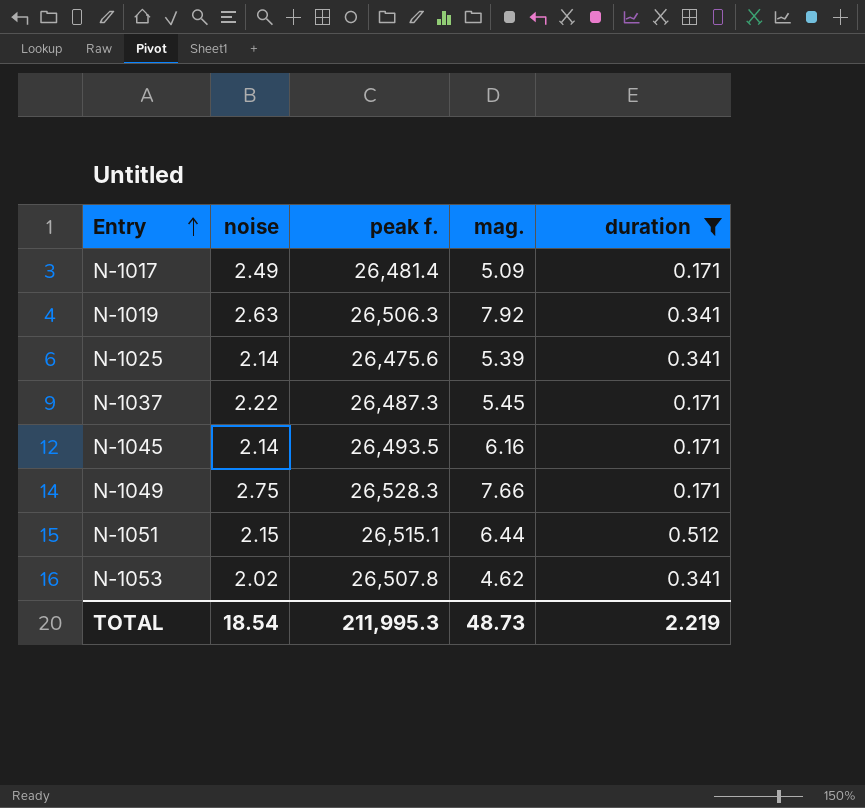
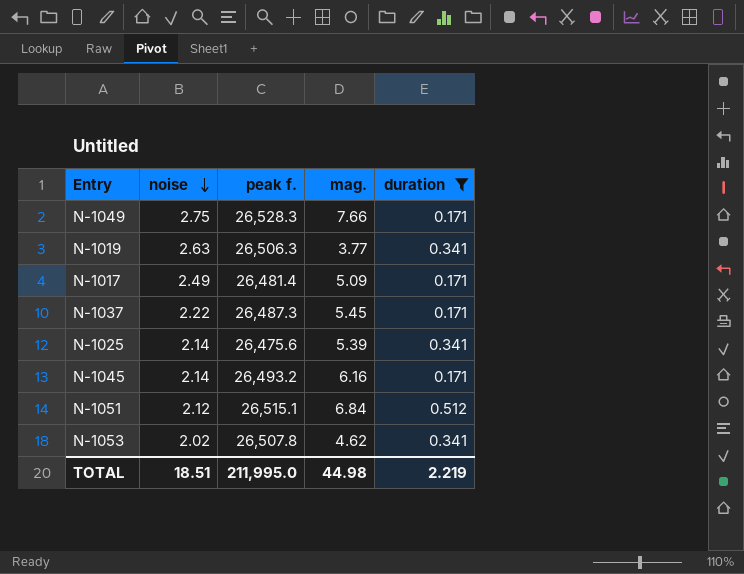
row order: Entry ascending -> noise descending
N-1019 | mag.: 7.92 -> 3.77
N-1045 | peak f.: 26,493.5 -> 26,493.2
N-1051 | noise: 2.15 -> 2.12
N-1051 | mag.: 6.44 -> 6.84
TOTAL | noise: 18.54 -> 18.51
TOTAL | peak f.: 211,995.3 -> 211,995.0
TOTAL | mag.: 48.73 -> 44.98

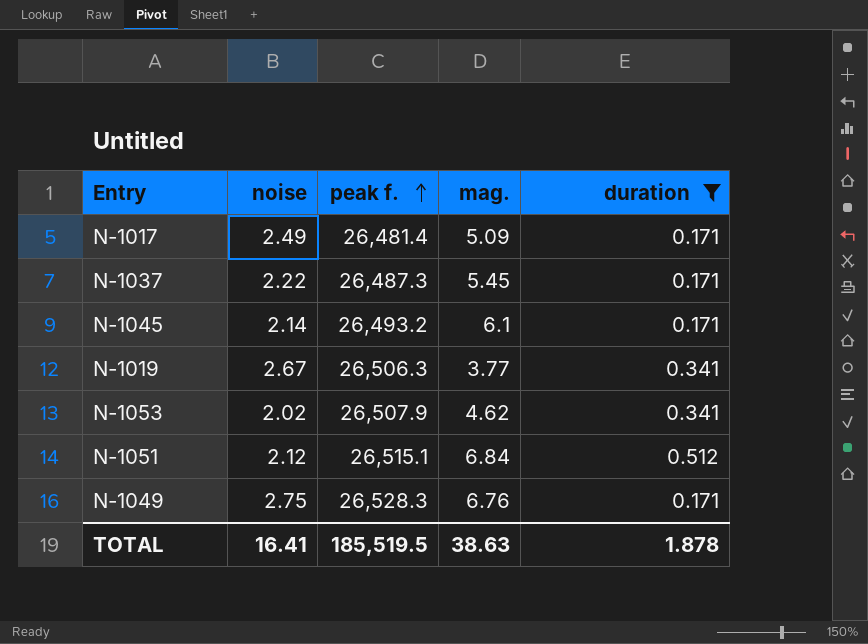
row order: noise descending -> peak f. ascending
row N-1025: 2.14 | 26,475.6 | 5.39 | 0.341 -> none
N-1045 | mag.: 6.16 -> 6.1
N-1019 | noise: 2.63 -> 2.67
N-1053 | peak f.: 26,507.8 -> 26,507.9
N-1049 | mag.: 7.66 -> 6.76
TOTAL | noise: 18.51 -> 16.41
TOTAL | peak f.: 211,995.0 -> 185,519.5
TOTAL | mag.: 44.98 -> 38.63
TOTAL | duration: 2.219 -> 1.878

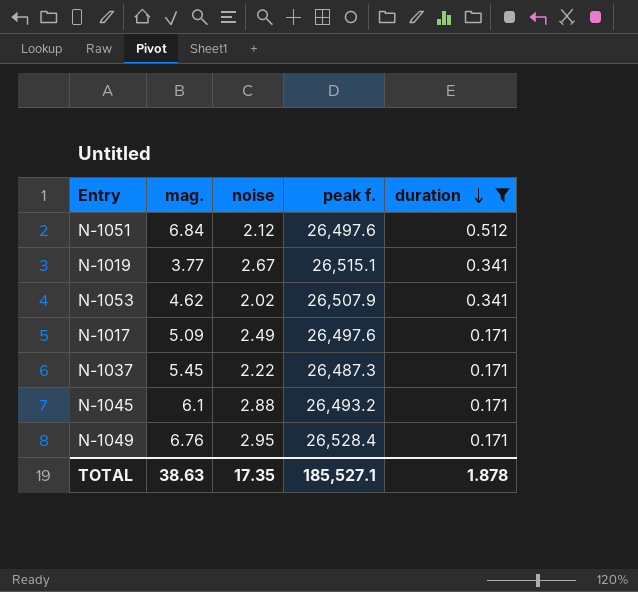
row order: peak f. ascending -> duration descending
column mag. | position: 4 -> 2
N-1051 | peak f.: 26,515.1 -> 26,497.6
N-1019 | peak f.: 26,506.3 -> 26,515.1
N-1017 | peak f.: 26,481.4 -> 26,497.6
N-1045 | noise: 2.14 -> 2.88
N-1049 | noise: 2.75 -> 2.95
N-1049 | peak f.: 26,528.3 -> 26,528.4
TOTAL | noise: 16.41 -> 17.35
TOTAL | peak f.: 185,519.5 -> 185,527.1

